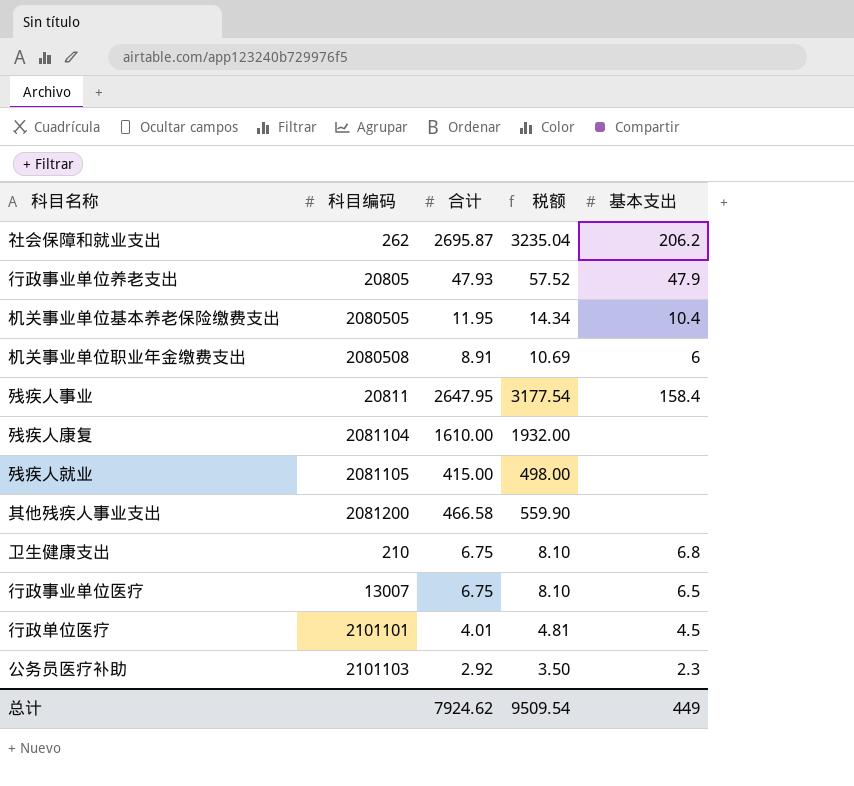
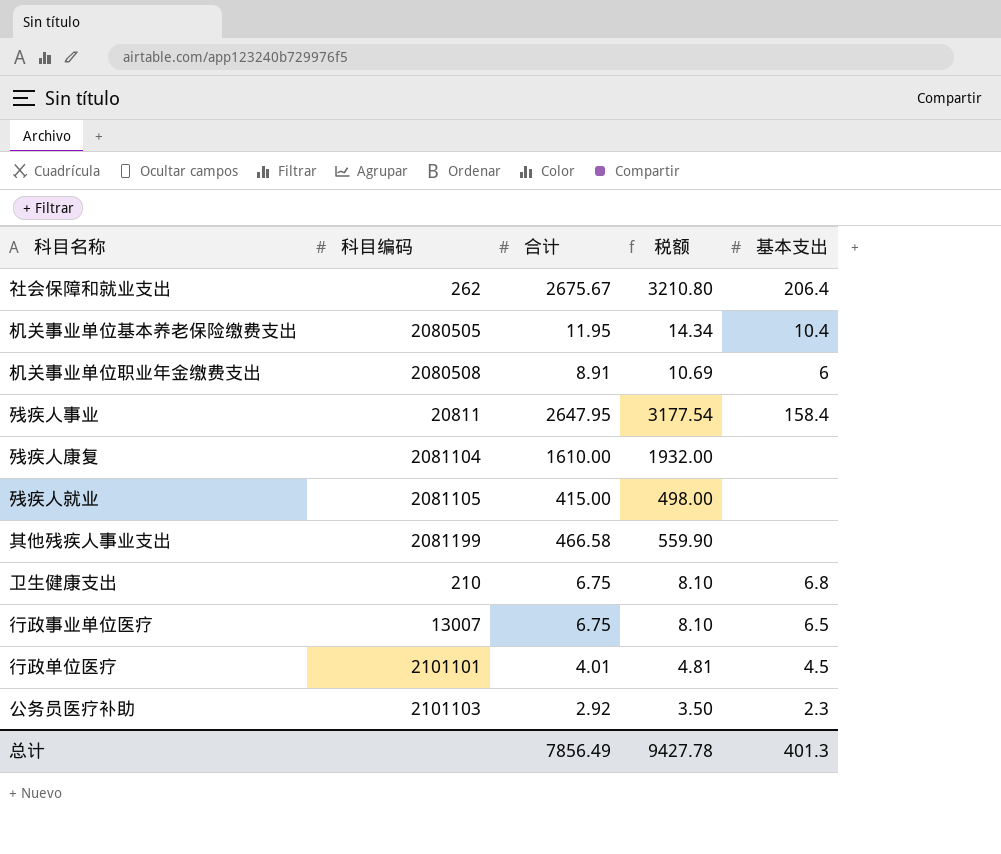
row 行政事业单位养老支出: 20805 | 47.93 | 57.52 | 47.9 -> none
社会保障和就业支出 | 合计: 2695.87 -> 2675.67
社会保障和就业支出 | 税额: 3235.04 -> 3210.80
社会保障和就业支出 | 基本支出: 206.2 -> 206.4
其他残疾人事业支出 | 科目编码: 2081200 -> 2081199
总计 | 合计: 7924.62 -> 7856.49
总计 | 税额: 9509.54 -> 9427.78
总计 | 基本支出: 449 -> 401.3

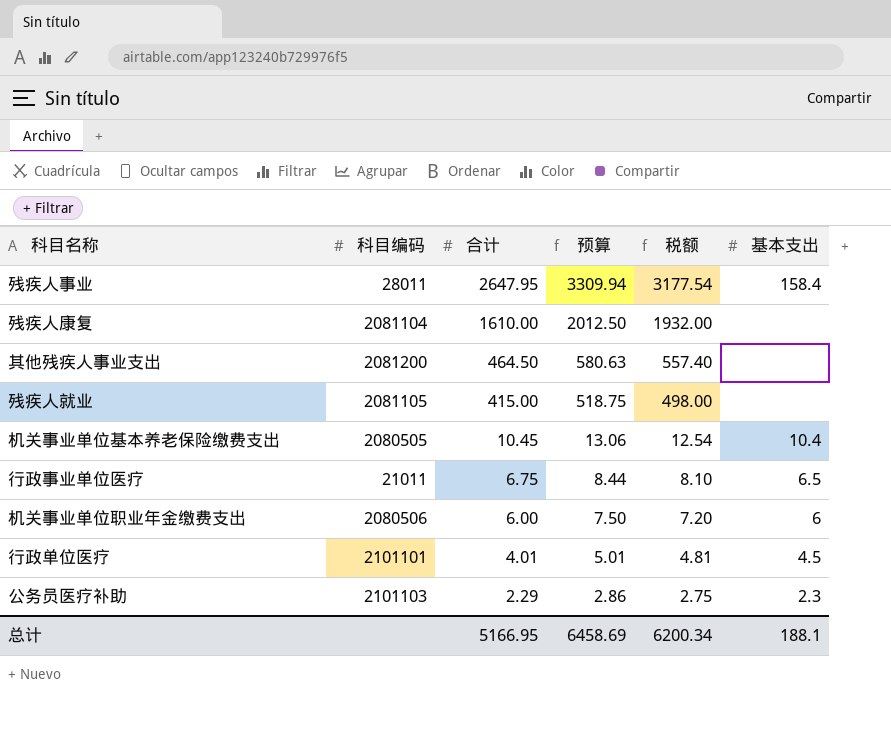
row order: none -> 合计 descending
column 预算 | formula: none -> [合计] * 1.25
row 社会保障和就业支出: 262 | 2675.67 | 3210.80 | 206.4 -> none
row 卫生健康支出: 210 | 6.75 | 8.10 | 6.8 -> none
残疾人事业 | 科目编码: 20811 -> 28011
其他残疾人事业支出 | 科目编码: 2081199 -> 2081200
其他残疾人事业支出 | 合计: 466.58 -> 464.50
其他残疾人事业支出 | 税额: 559.90 -> 557.40
机关事业单位基本养老保险缴费支出 | 合计: 11.95 -> 10.45
机关事业单位基本养老保险缴费支出 | 税额: 14.34 -> 12.54
行政事业单位医疗 | 科目编码: 13007 -> 21011
机关事业单位职业年金缴费支出 | 科目编码: 2080508 -> 2080506
机关事业单位职业年金缴费支出 | 合计: 8.91 -> 6.00
机关事业单位职业年金缴费支出 | 税额: 10.69 -> 7.20
公务员医疗补助 | 合计: 2.92 -> 2.29
公务员医疗补助 | 税额: 3.50 -> 2.75
总计 | 合计: 7856.49 -> 5166.95
总计 | 税额: 9427.78 -> 6200.34
总计 | 基本支出: 401.3 -> 188.1

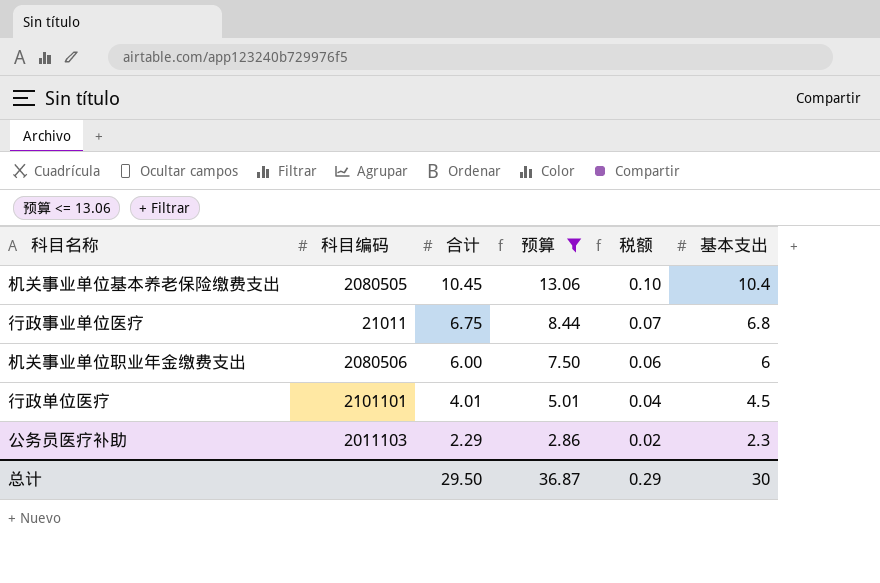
filter: none -> 预算 <= 13.06
column 税额 | formula: [合计] * 1.2 -> [合计] * 0.01
行政事业单位医疗 | 基本支出: 6.5 -> 6.8
公务员医疗补助 | 科目编码: 2101103 -> 2011103
总计 | 合计: 5166.95 -> 29.50
总计 | 预算: 6458.69 -> 36.87
总计 | 税额: 6200.34 -> 0.29
总计 | 基本支出: 188.1 -> 30

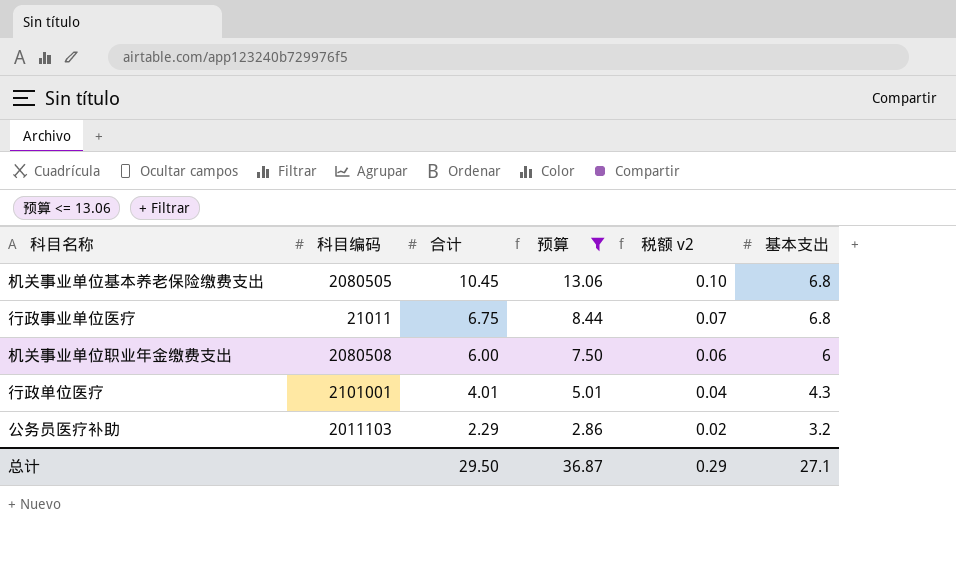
column name: 税额 -> 税额 v2
机关事业单位基本养老保险缴费支出 | 基本支出: 10.4 -> 6.8
机关事业单位职业年金缴费支出 | 科目编码: 2080506 -> 2080508
行政单位医疗 | 科目编码: 2101101 -> 2101001
行政单位医疗 | 基本支出: 4.5 -> 4.3
公务员医疗补助 | 基本支出: 2.3 -> 3.2
总计 | 基本支出: 30 -> 27.1

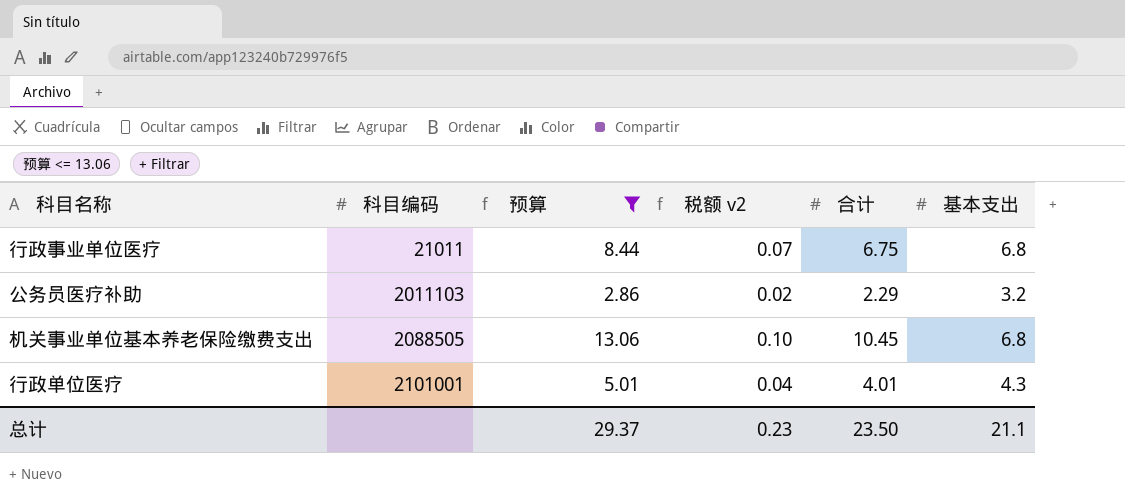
row order: 合计 descending -> 科目编码 ascending
column 合计 | position: 3 -> 5
row 机关事业单位职业年金缴费支出: 2080508 | 6.00 | 7.50 | 0.06 | 6 -> none
机关事业单位基本养老保险缴费支出 | 科目编码: 2080505 -> 2088505
总计 | 预算: 36.87 -> 29.37
总计 | 税额 v2: 0.29 -> 0.23
总计 | 合计: 29.50 -> 23.50
总计 | 基本支出: 27.1 -> 21.1

